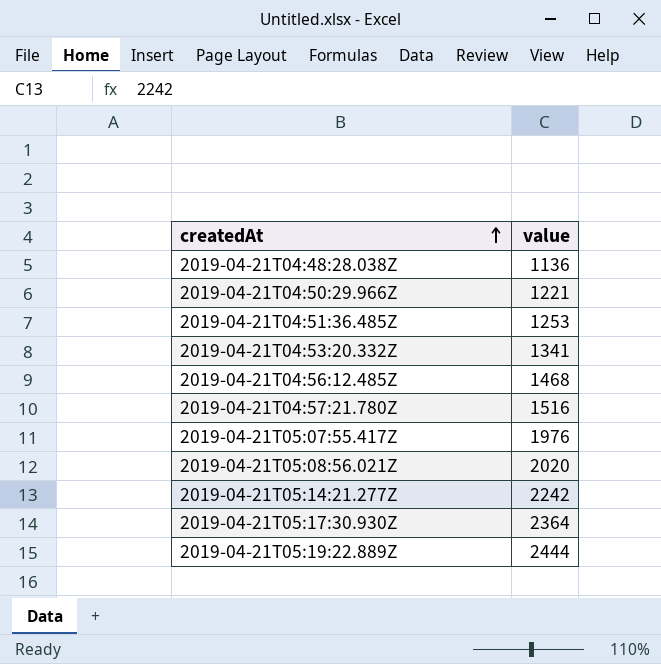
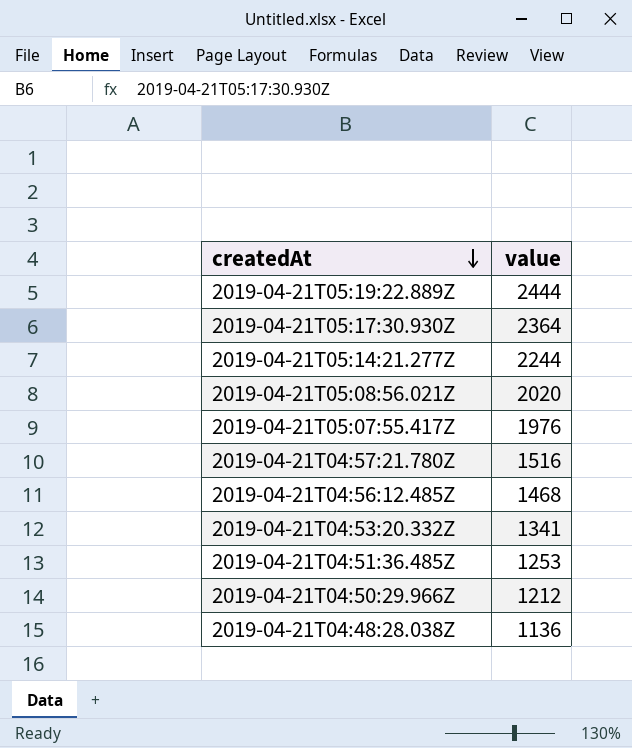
row order: createdAt ascending -> createdAt descending
2019-04-21T05:14:21.277Z | value: 2242 -> 2244
2019-04-21T04:50:29.966Z | value: 1221 -> 1212

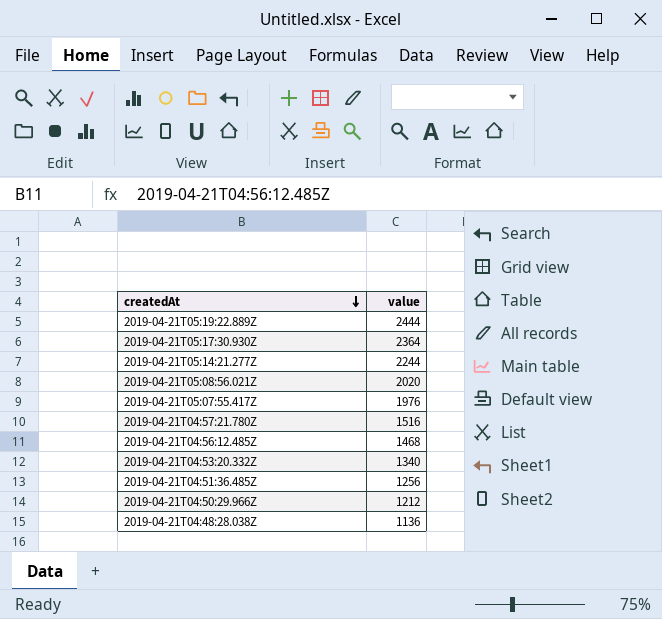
2019-04-21T04:53:20.332Z | value: 1341 -> 1340
2019-04-21T04:51:36.485Z | value: 1253 -> 1256

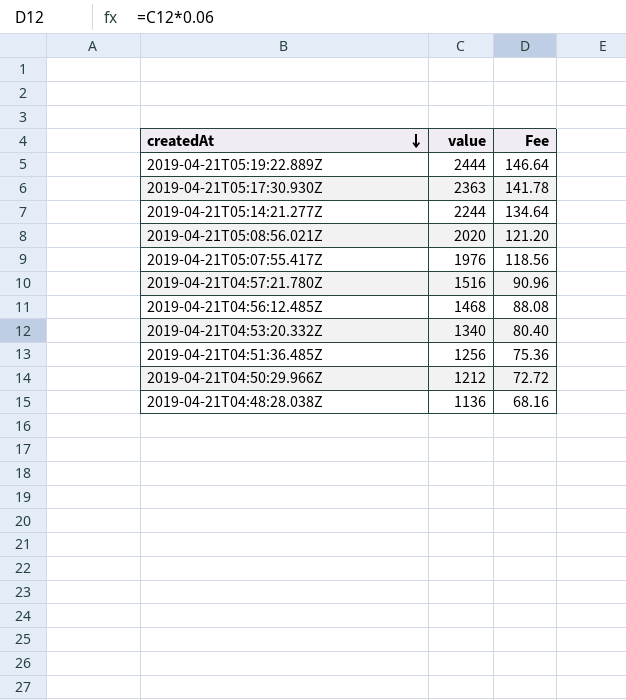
column Fee | formula: none -> [value] * 0.06
2019-04-21T05:17:30.930Z | value: 2364 -> 2363

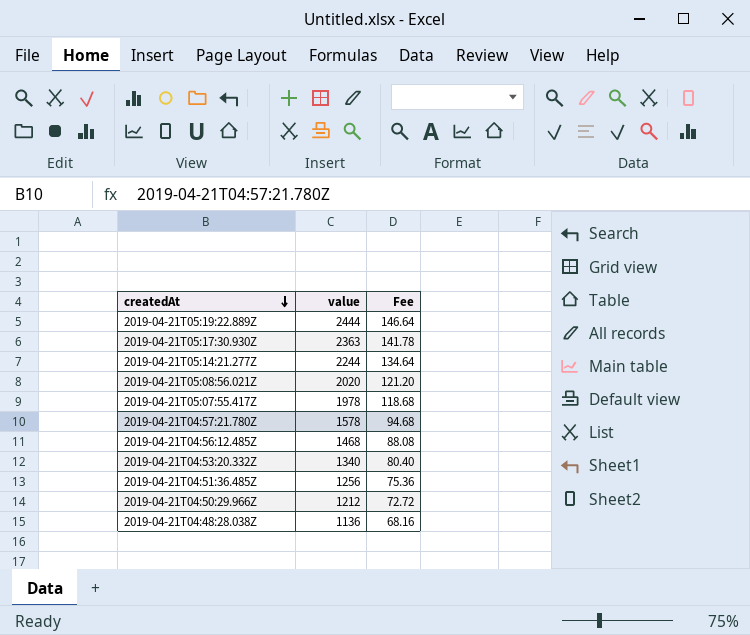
2019-04-21T05:07:55.417Z | value: 1976 -> 1978
2019-04-21T05:07:55.417Z | Fee: 118.56 -> 118.68
2019-04-21T04:57:21.780Z | value: 1516 -> 1578
2019-04-21T04:57:21.780Z | Fee: 90.96 -> 94.68

